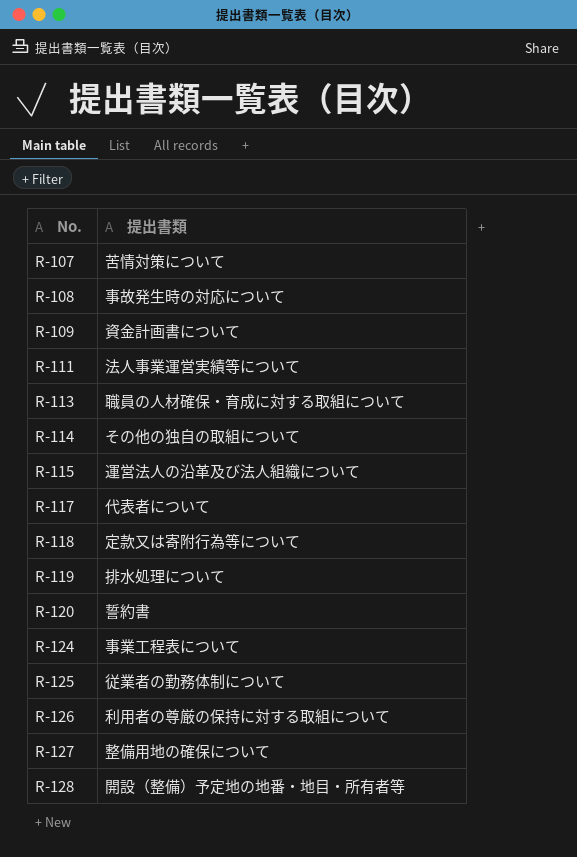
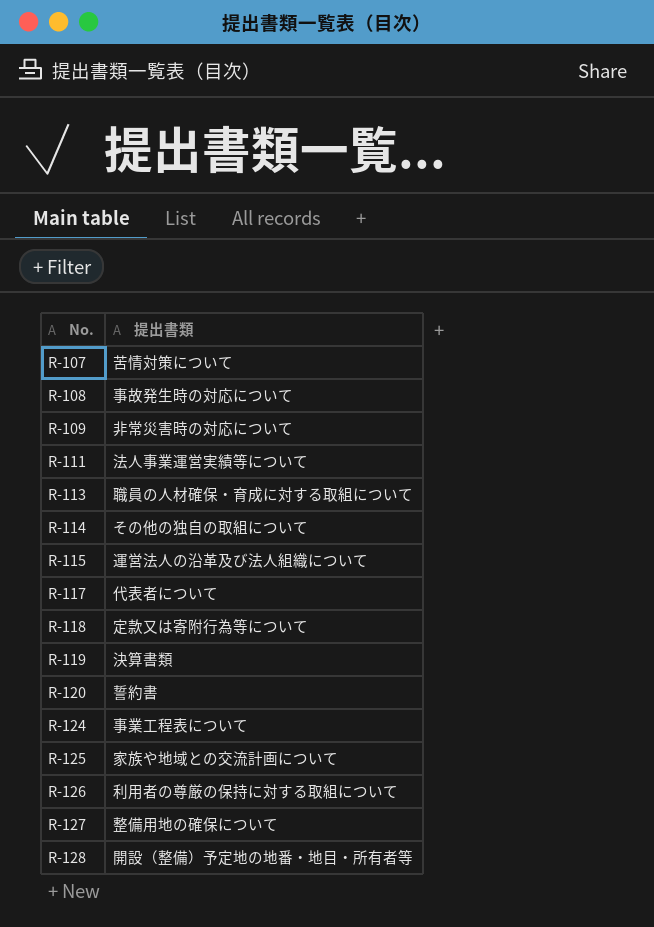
R-109 | 提出書類: 資金計画書について -> 非常災害時の対応について
R-119 | 提出書類: 排水処理について -> 決算書類
R-125 | 提出書類: 従業者の勤務体制について -> 家族や地域との交流計画について

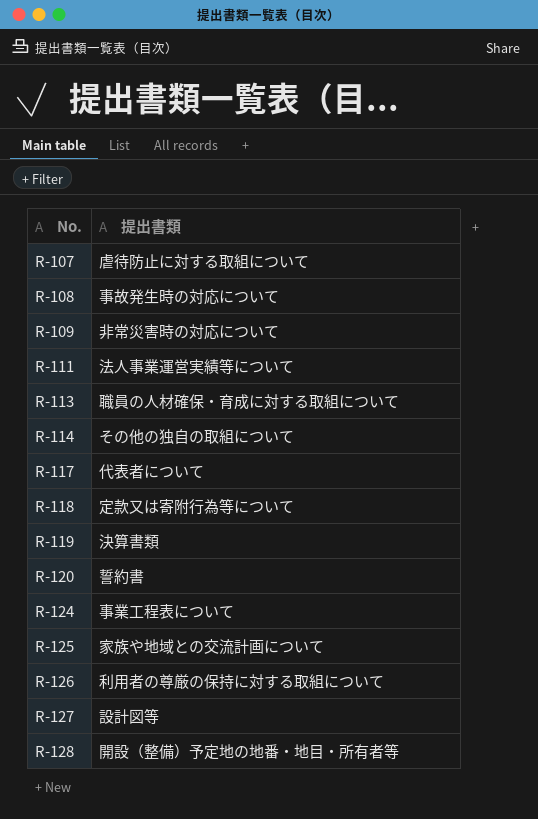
row R-115: 運営法人の沿革及び法人組織について -> none
R-107 | 提出書類: 苦情対策について -> 虐待防止に対する取組について
R-127 | 提出書類: 整備用地の確保について -> 設計図等

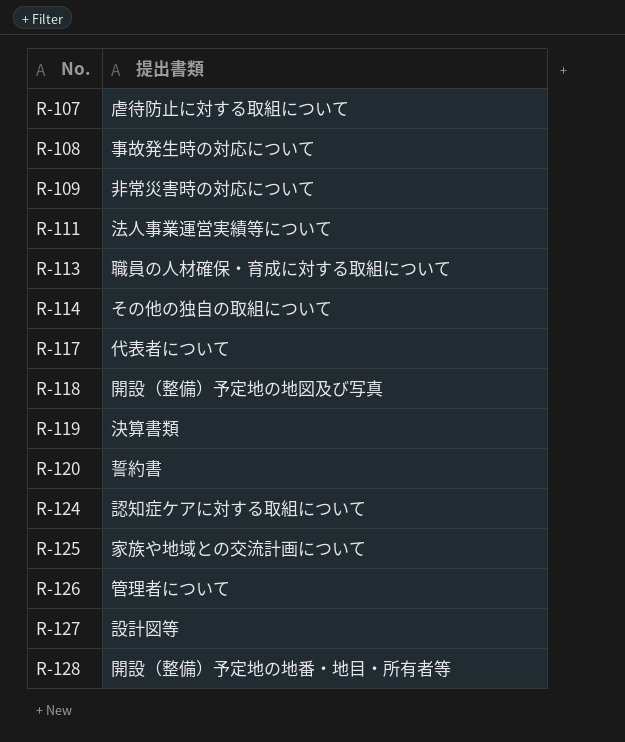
R-118 | 提出書類: 定款又は寄附行為等について -> 開設（整備）予定地の地図及び写真
R-124 | 提出書類: 事業工程表について -> 認知症ケアに対する取組について
R-126 | 提出書類: 利用者の尊厳の保持に対する取組について -> 管理者について

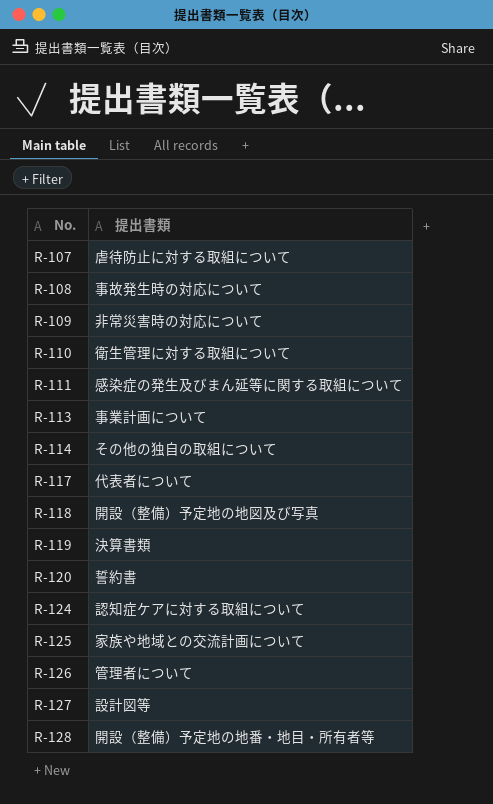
row R-110: none -> 衛生管理に対する取組について
R-111 | 提出書類: 法人事業運営実績等について -> 感染症の発生及びまん延等に関する取組について
R-113 | 提出書類: 職員の人材確保・育成に対する取組について -> 事業計画について

